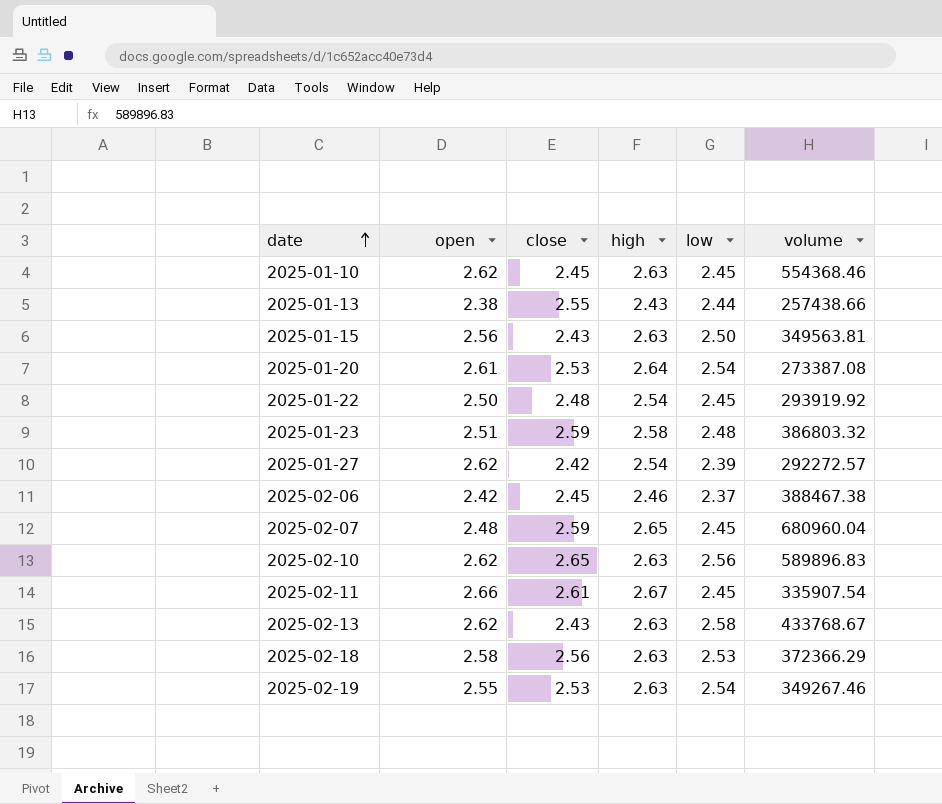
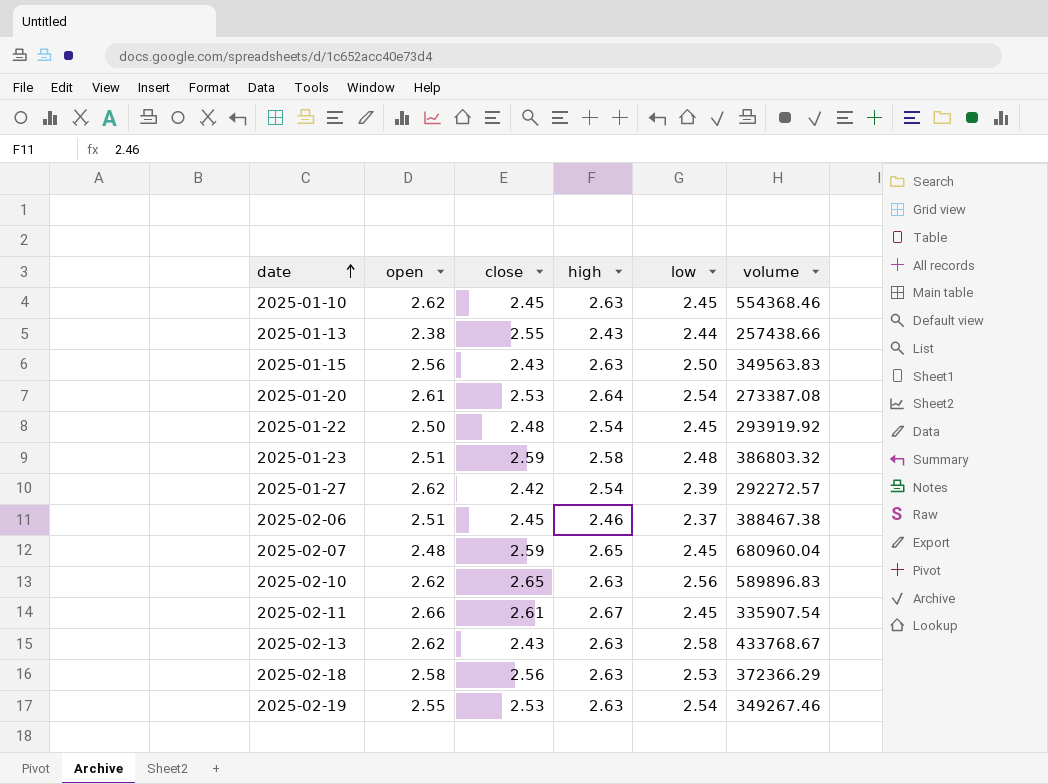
2025-01-15 | volume: 349563.81 -> 349563.83
2025-02-06 | open: 2.42 -> 2.51

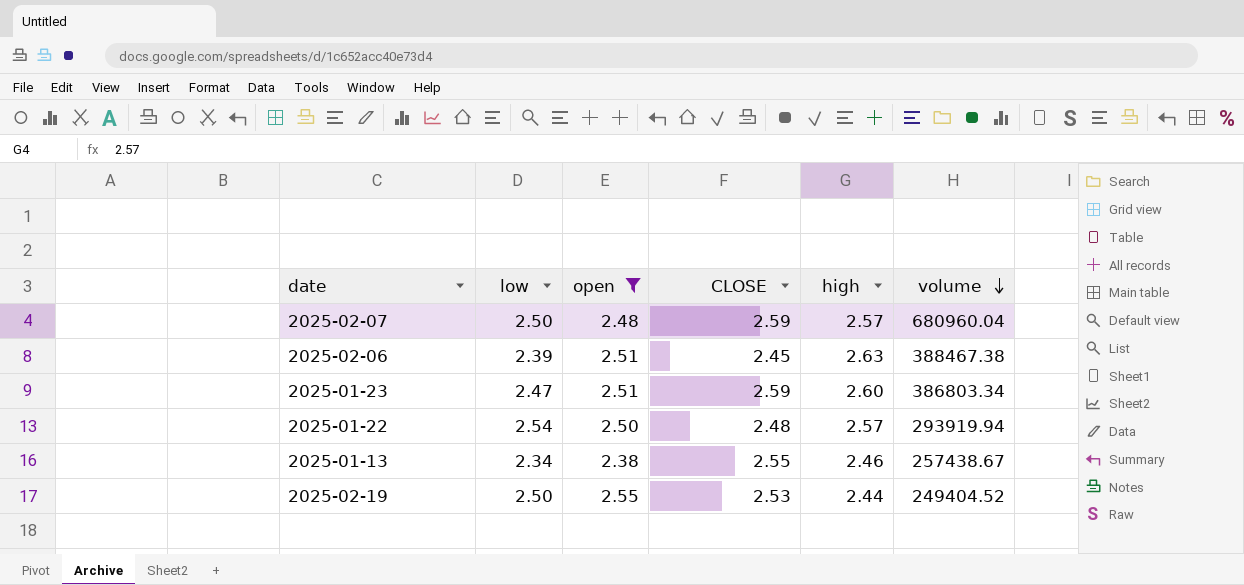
filter: none -> open <= 2.55
row order: date ascending -> volume descending
column low | position: 5 -> 2
column name: close -> CLOSE
2025-02-07 | low: 2.45 -> 2.50
2025-02-07 | high: 2.65 -> 2.57
2025-02-06 | low: 2.37 -> 2.39
2025-02-06 | high: 2.46 -> 2.63
2025-01-23 | low: 2.48 -> 2.47
2025-01-23 | high: 2.58 -> 2.60
2025-01-23 | volume: 386803.32 -> 386803.34
2025-01-22 | low: 2.45 -> 2.54
2025-01-22 | high: 2.54 -> 2.57
2025-01-22 | volume: 293919.92 -> 293919.94
2025-01-13 | low: 2.44 -> 2.34
2025-01-13 | high: 2.43 -> 2.46
2025-01-13 | volume: 257438.66 -> 257438.67
2025-02-19 | low: 2.54 -> 2.50
2025-02-19 | high: 2.63 -> 2.44
2025-02-19 | volume: 349267.46 -> 249404.52

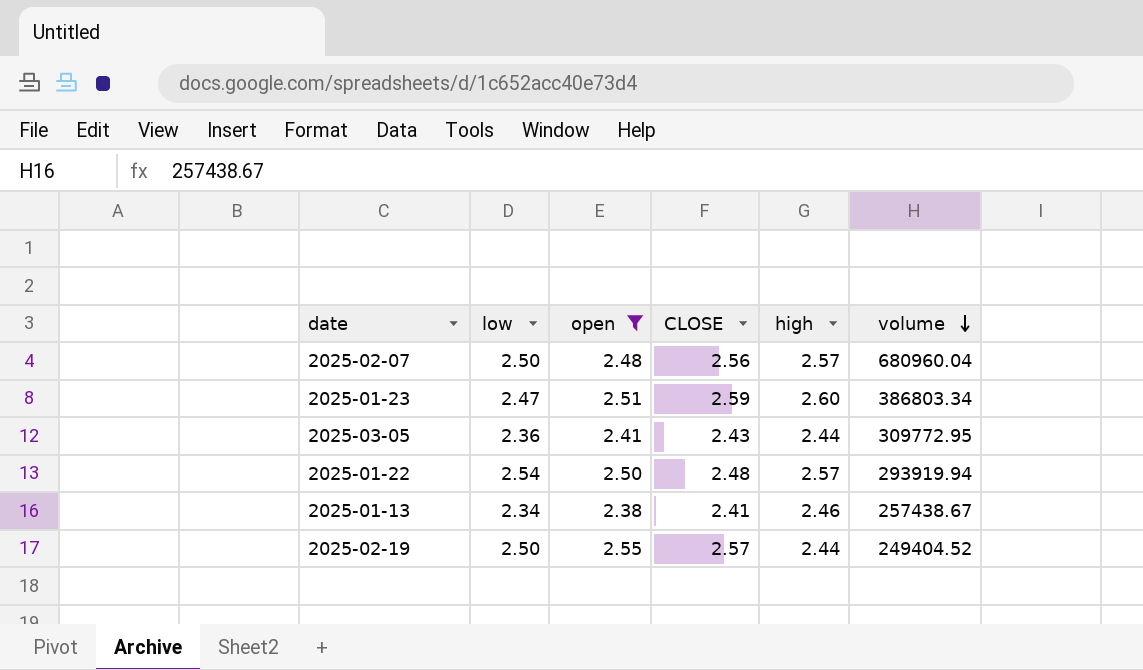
row 2025-02-06: 2.39 | 2.51 | 2.45 | 2.63 | 388467.38 -> none
2025-02-07 | CLOSE: 2.59 -> 2.56
row 2025-03-05: none -> 2.36 | 2.41 | 2.43 | 2.44 | 309772.95
2025-01-13 | CLOSE: 2.55 -> 2.41
2025-02-19 | CLOSE: 2.53 -> 2.57

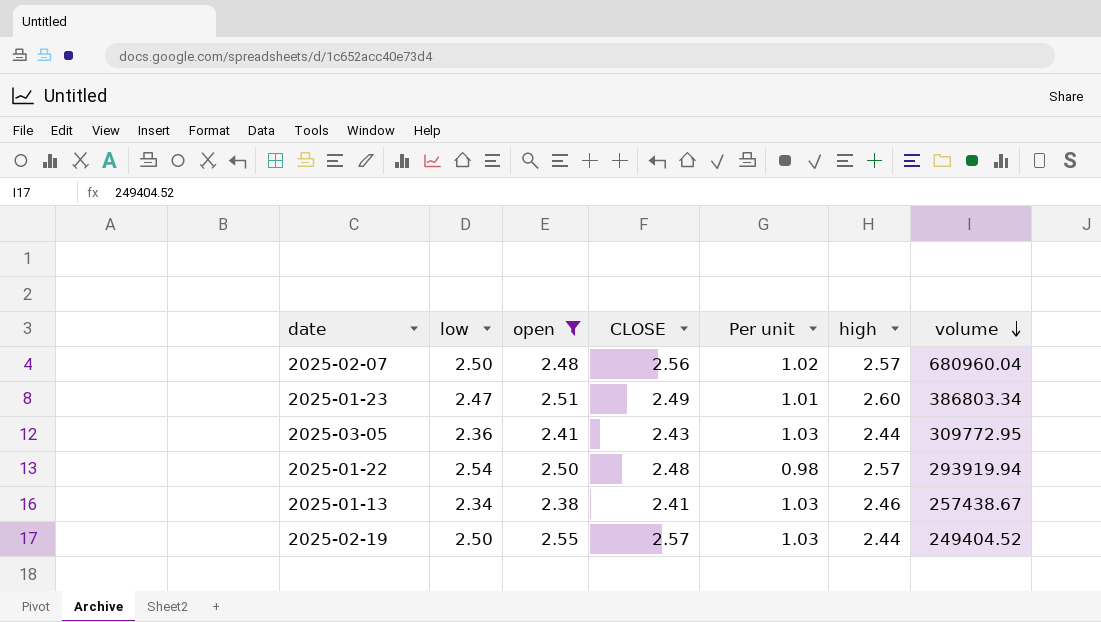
column Per unit | formula: none -> [CLOSE] / [low]
2025-01-23 | CLOSE: 2.59 -> 2.49

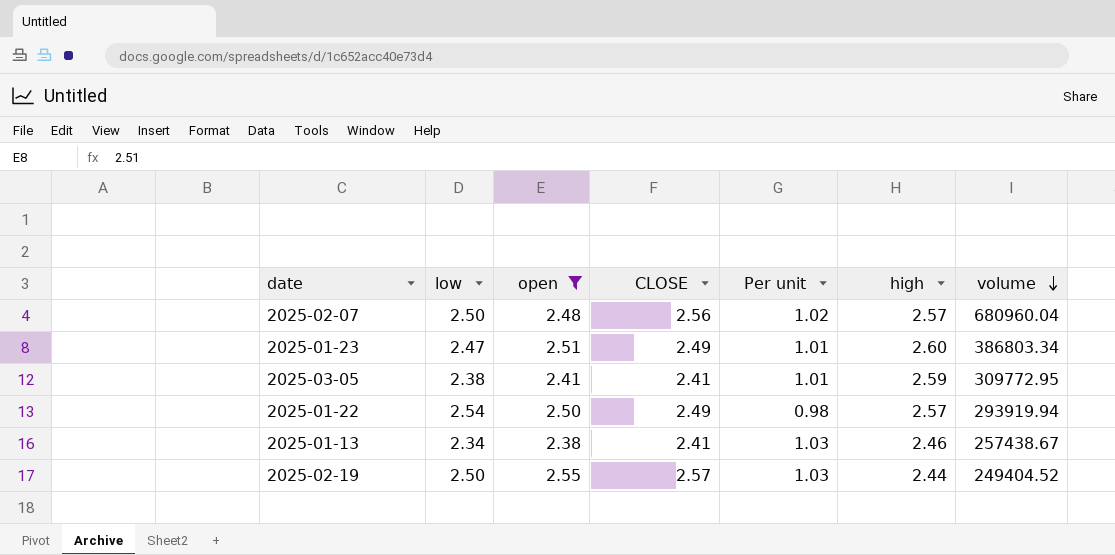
2025-03-05 | low: 2.36 -> 2.38
2025-03-05 | CLOSE: 2.43 -> 2.41
2025-03-05 | Per unit: 1.03 -> 1.01
2025-03-05 | high: 2.44 -> 2.59
2025-01-22 | CLOSE: 2.48 -> 2.49

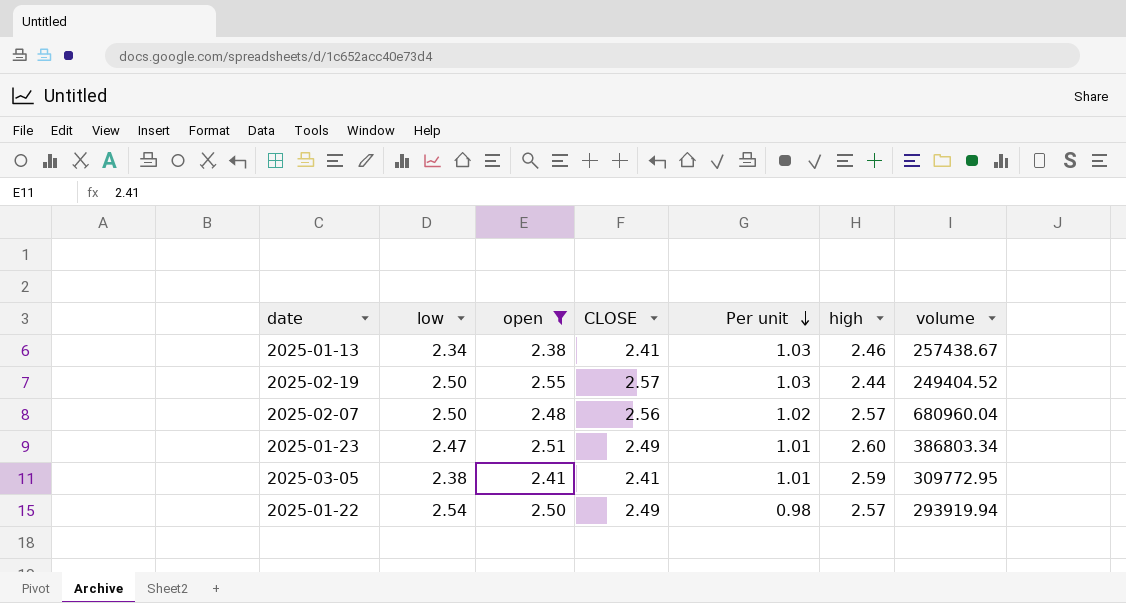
row order: volume descending -> Per unit descending

